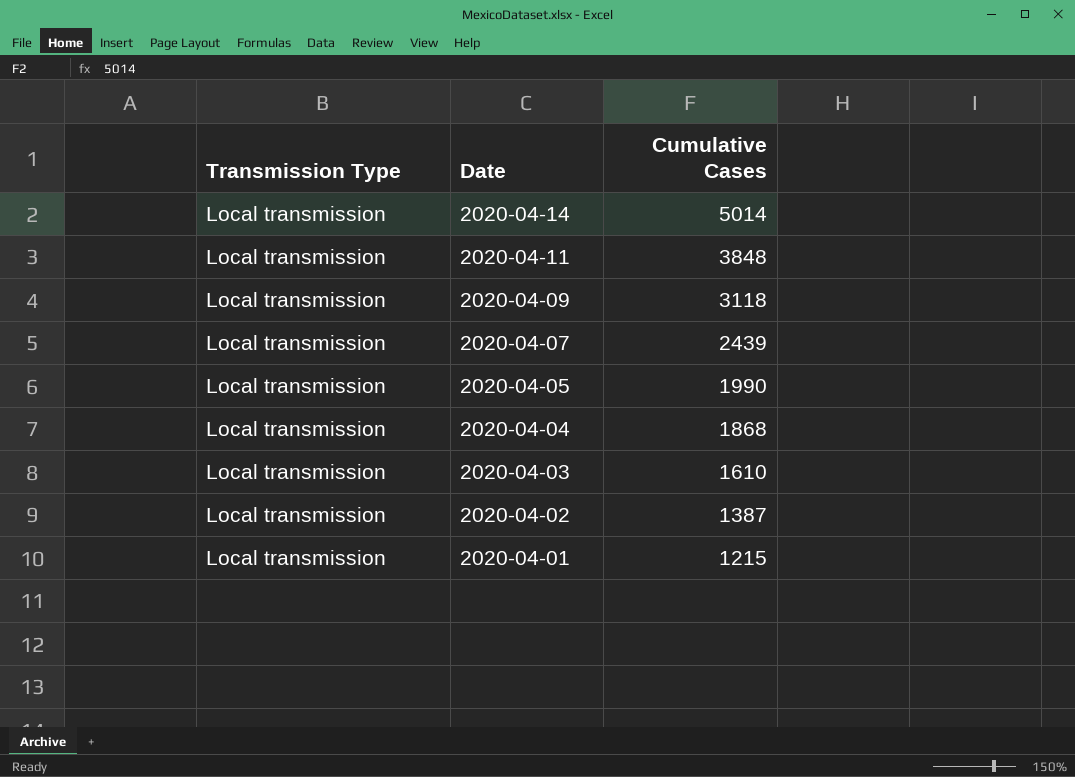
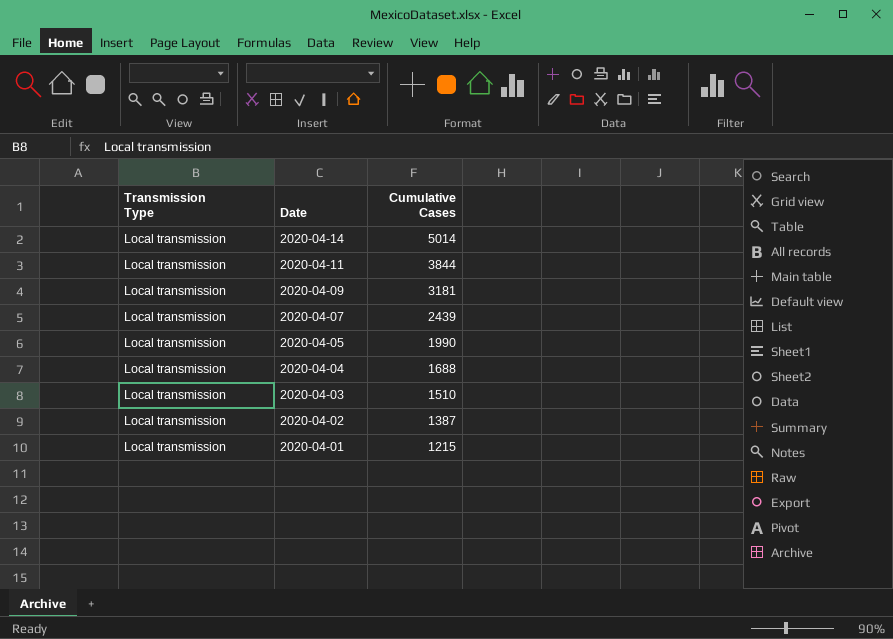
2020-04-11 | Cumulative Cases: 3848 -> 3844
2020-04-09 | Cumulative Cases: 3118 -> 3181
2020-04-04 | Cumulative Cases: 1868 -> 1688
2020-04-03 | Cumulative Cases: 1610 -> 1510

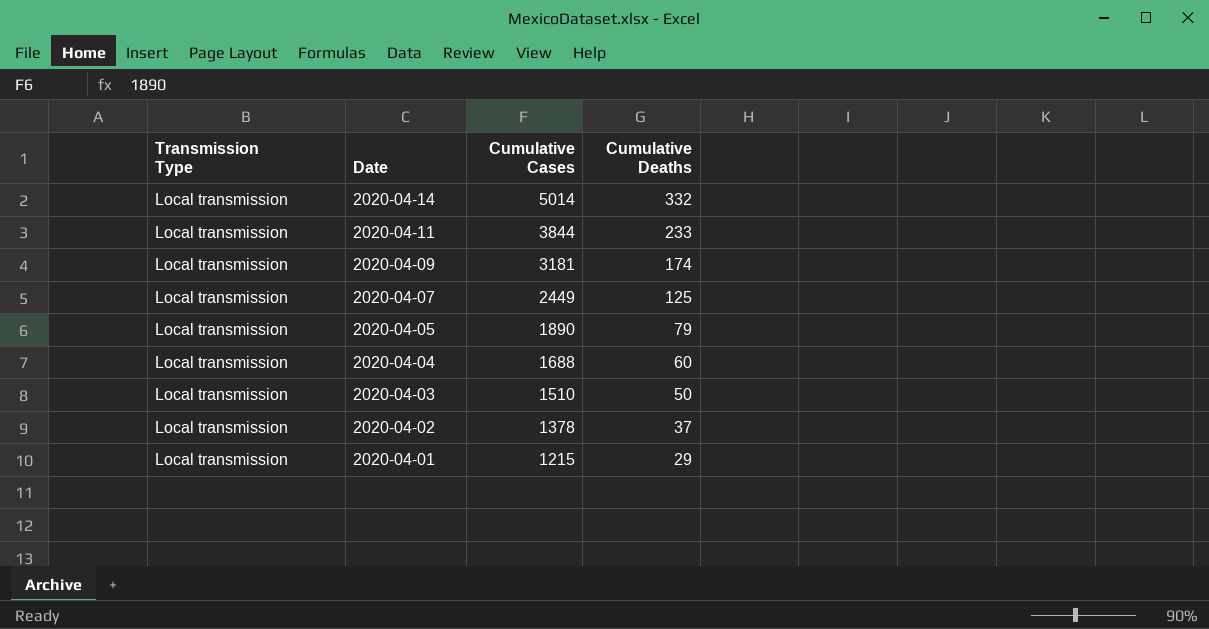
column Cumulative Deaths | position: none -> 4
2020-04-07 | Cumulative Cases: 2439 -> 2449
2020-04-05 | Cumulative Cases: 1990 -> 1890
2020-04-02 | Cumulative Cases: 1387 -> 1378

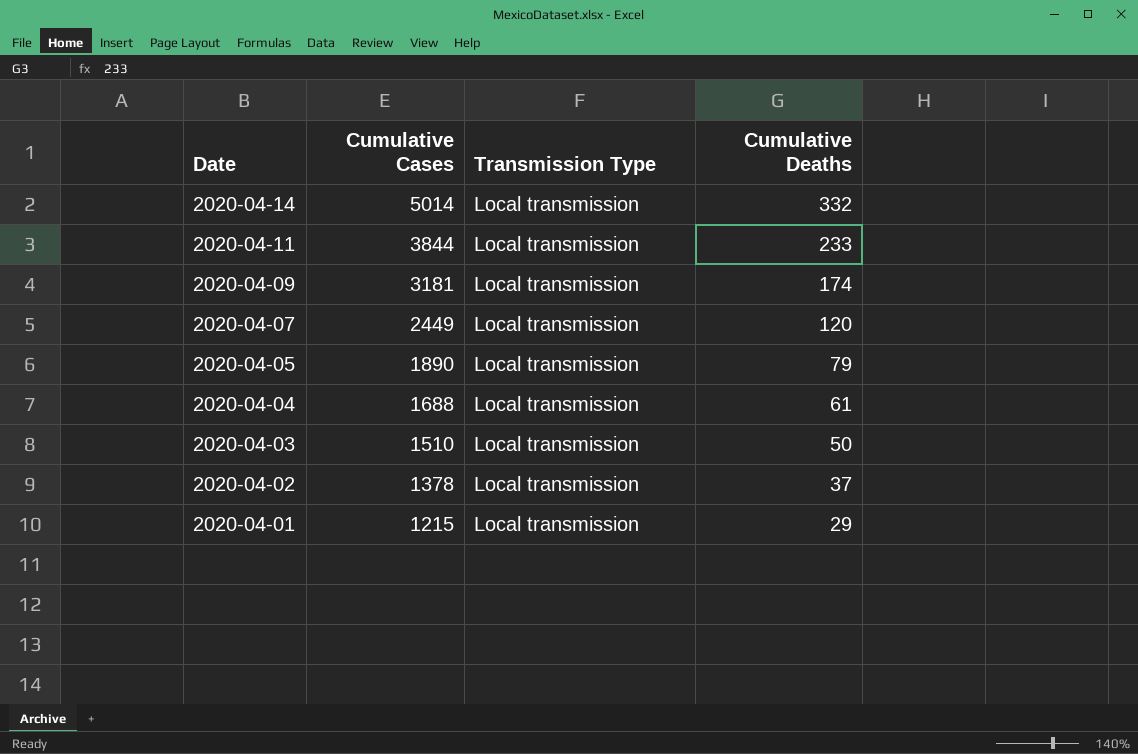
column Transmission Type | position: 1 -> 3
2020-04-07 | Cumulative Deaths: 125 -> 120
2020-04-04 | Cumulative Deaths: 60 -> 61

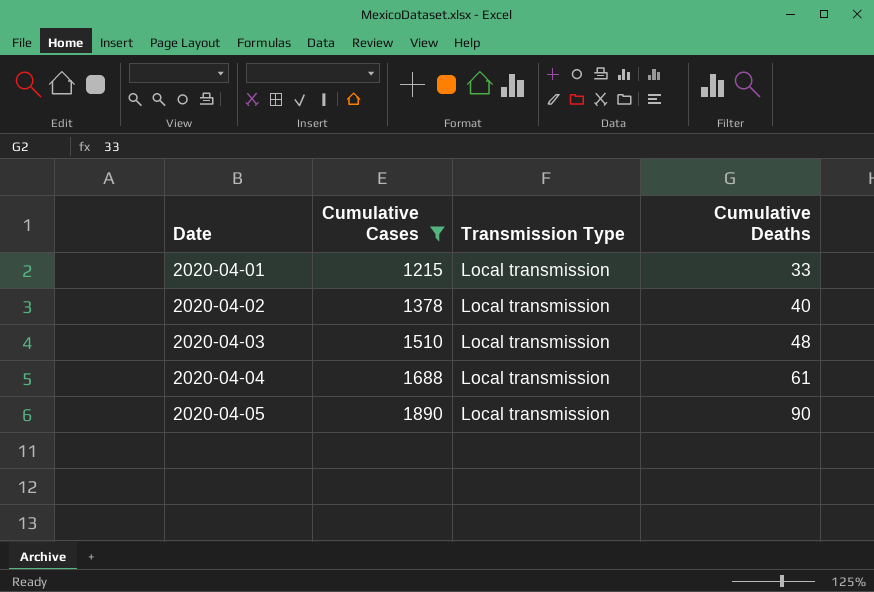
filter: none -> Cumulative Cases <= 1890
row order: Date descending -> Date ascending
2020-04-01 | Cumulative Deaths: 29 -> 33
2020-04-02 | Cumulative Deaths: 37 -> 40
2020-04-03 | Cumulative Deaths: 50 -> 48
2020-04-05 | Cumulative Deaths: 79 -> 90

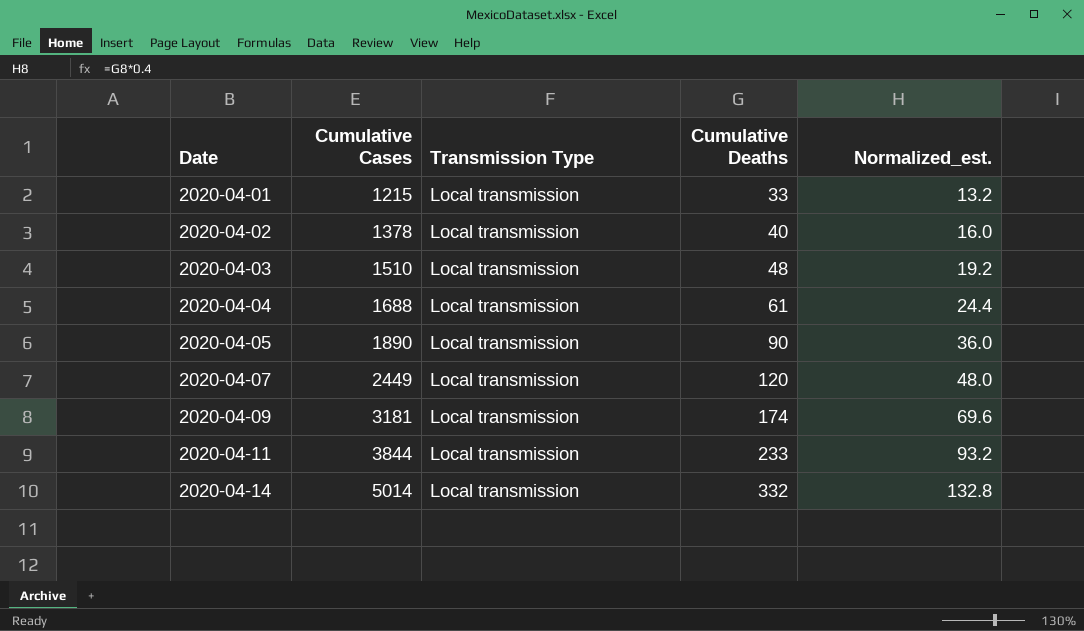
filter: Cumulative Cases <= 1890 -> none
column Normalized_est. | formula: none -> [Cumulative Deaths] * 0.4

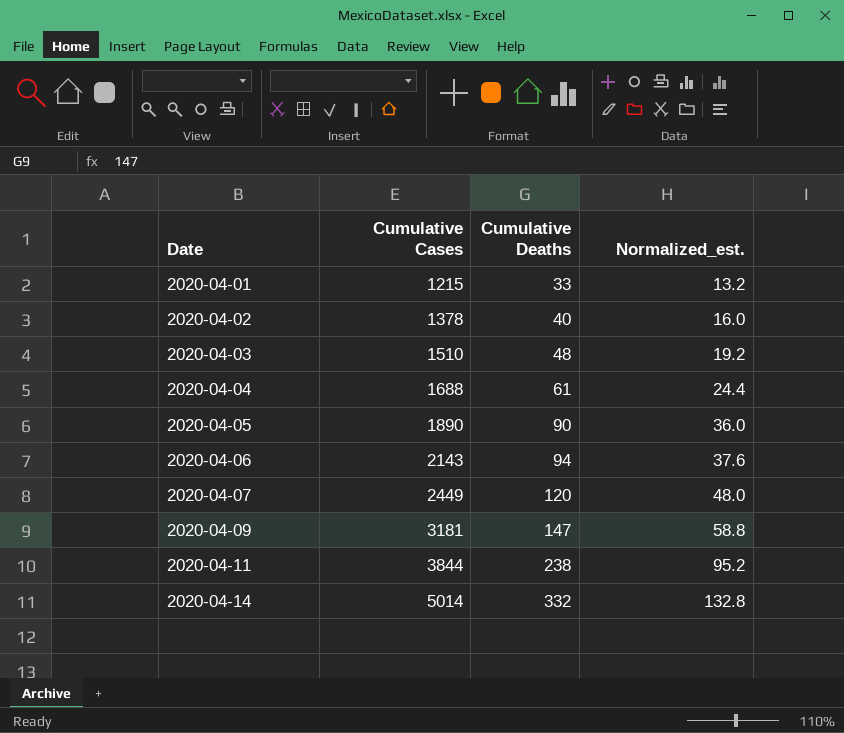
column Transmission Type | position: 3 -> none
row 2020-04-06: none -> 2143 | 94 | 37.6
2020-04-09 | Cumulative Deaths: 174 -> 147
2020-04-09 | Normalized_est.: 69.6 -> 58.8
2020-04-11 | Cumulative Deaths: 233 -> 238
2020-04-11 | Normalized_est.: 93.2 -> 95.2

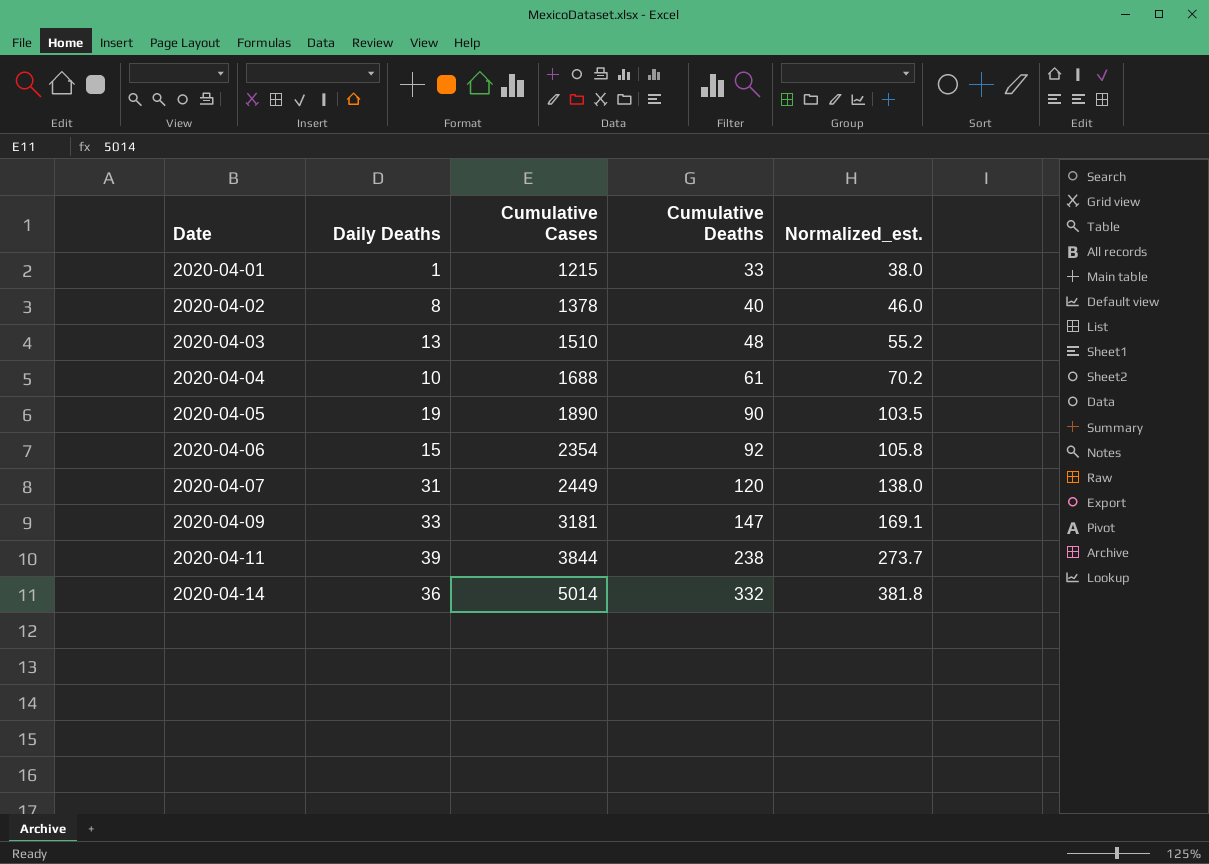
column Daily Deaths | position: none -> 2
column Normalized_est. | formula: [Cumulative Deaths] * 0.4 -> [Cumulative Deaths] * 1.15
2020-04-06 | Cumulative Cases: 2143 -> 2354
2020-04-06 | Cumulative Deaths: 94 -> 92

